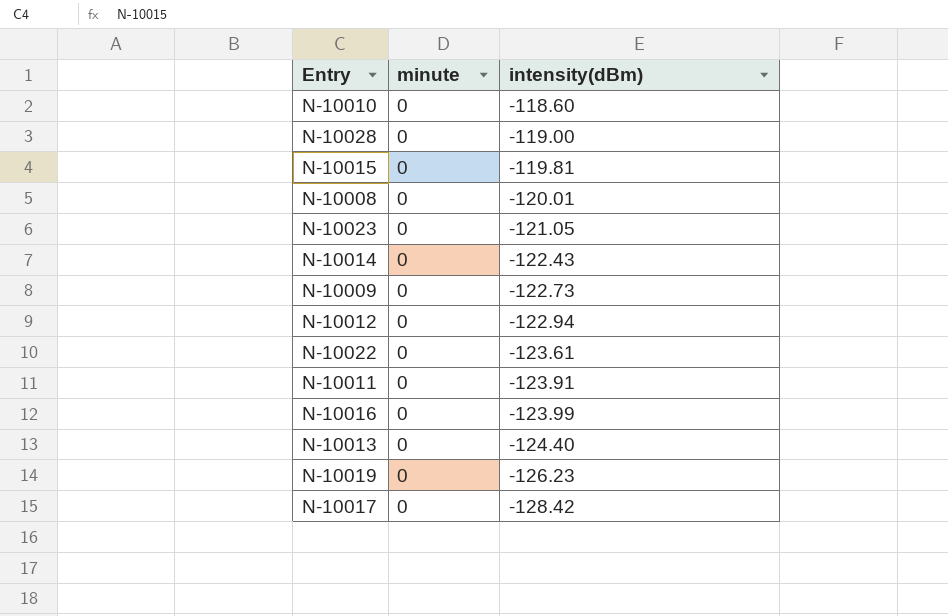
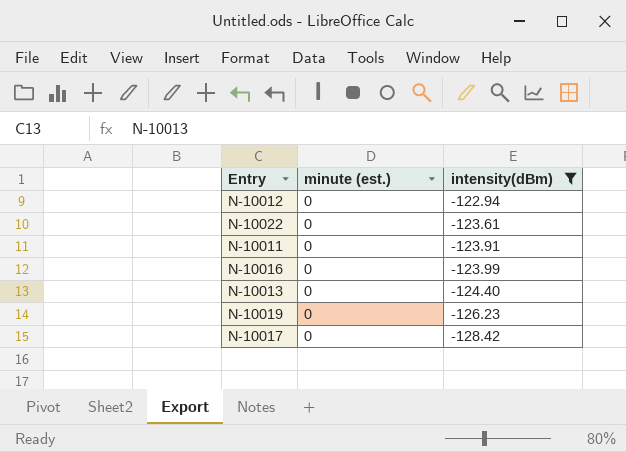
filter: none -> intensity(dBm) <= -122.94
column name: minute -> minute (est.)

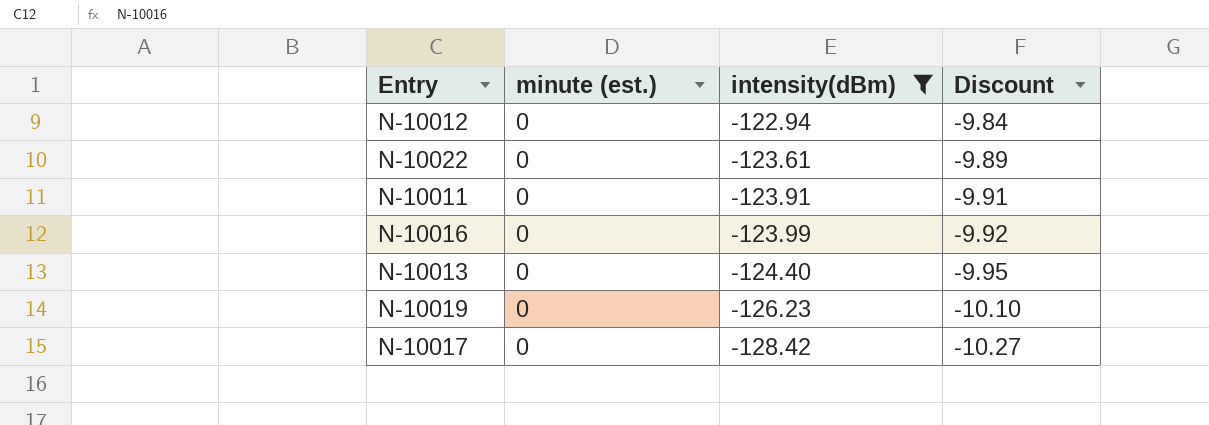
column Discount | formula: none -> [intensity(dBm)] * 0.08

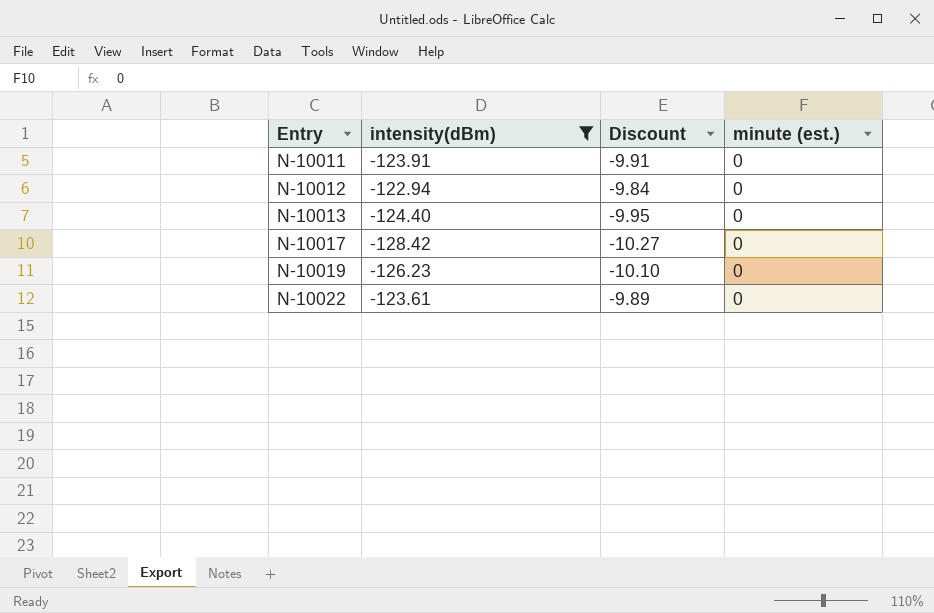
row order: intensity(dBm) descending -> Entry ascending
column minute (est.) | position: 2 -> 4
row N-10016: 0 | -123.99 | -9.92 -> none

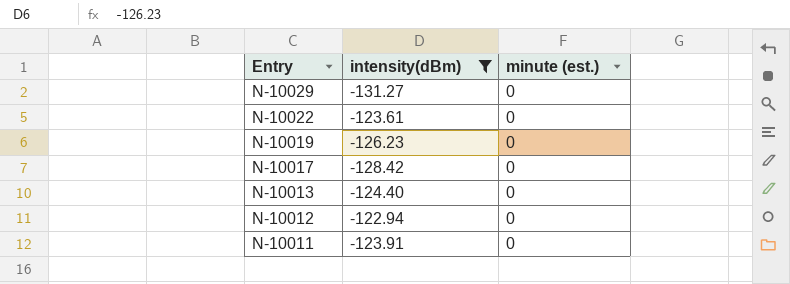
row order: Entry ascending -> Entry descending
column Discount | formula: [intensity(dBm)] * 0.08 -> none
row N-10029: none -> -131.27 | 0

